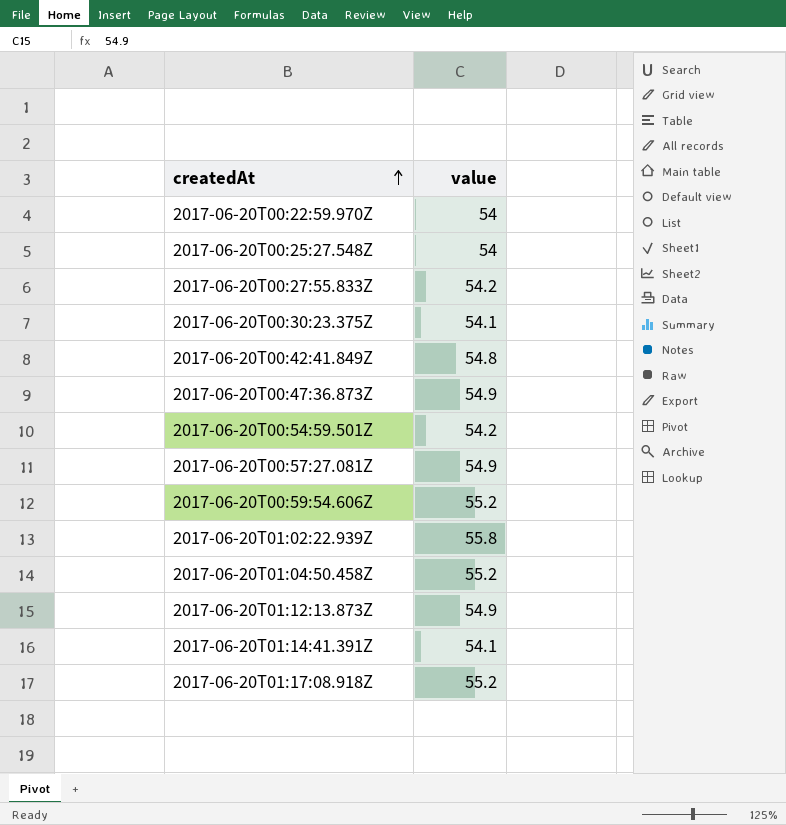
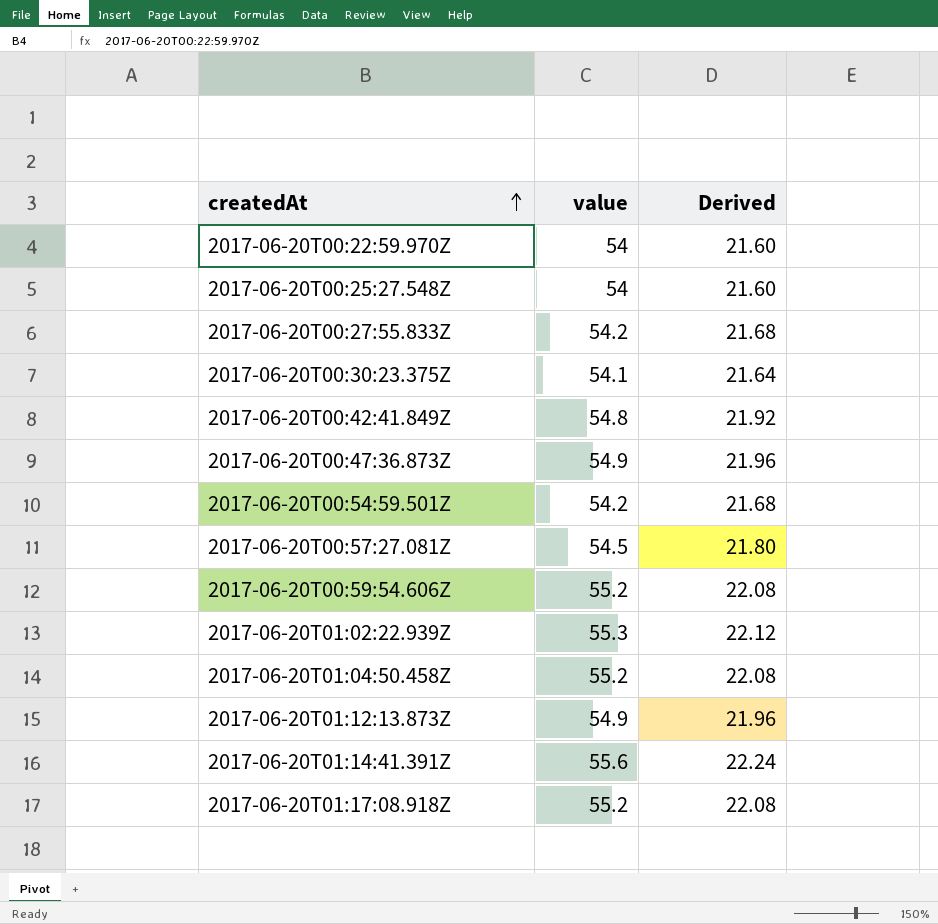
column Derived | formula: none -> [value] * 0.4
2017-06-20T00:57:27.081Z | value: 54.9 -> 54.5
2017-06-20T01:02:22.939Z | value: 55.8 -> 55.3
2017-06-20T01:14:41.391Z | value: 54.1 -> 55.6

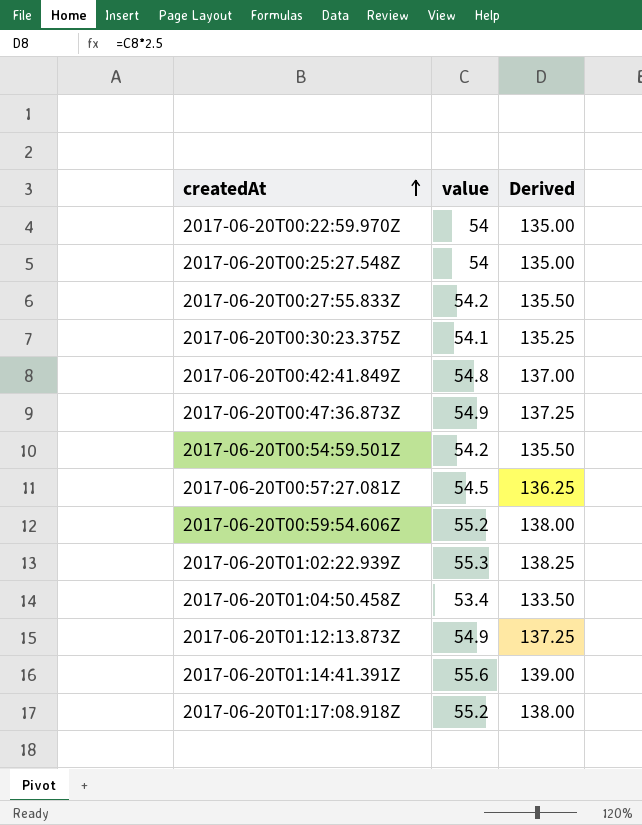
column Derived | formula: [value] * 0.4 -> [value] * 2.5
2017-06-20T01:04:50.458Z | value: 55.2 -> 53.4

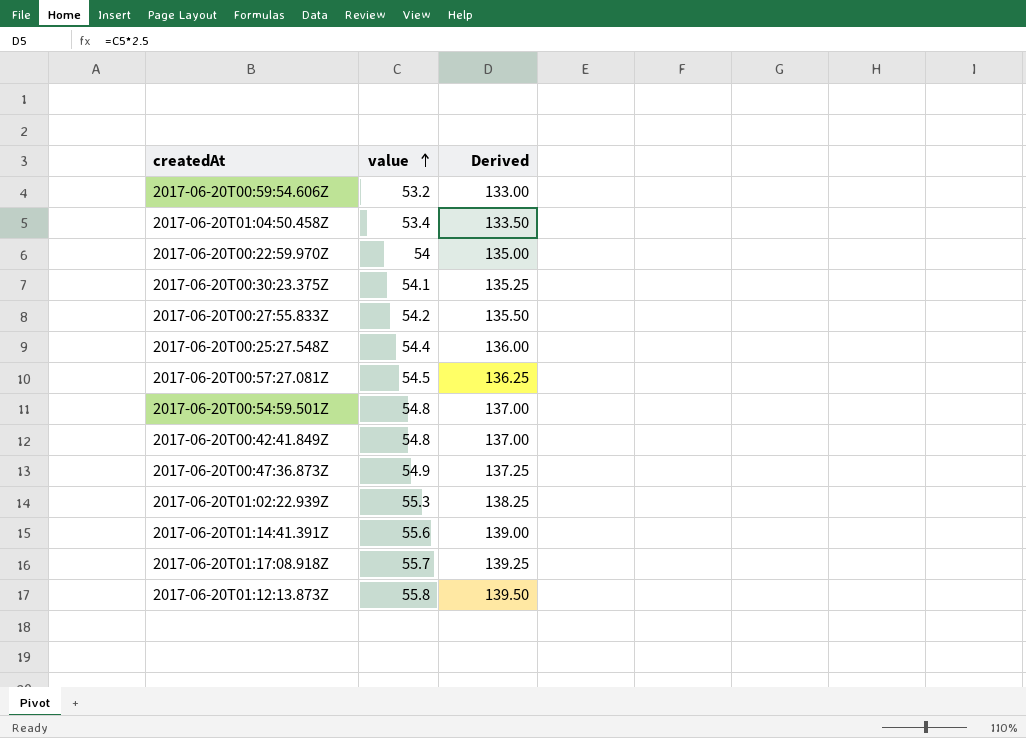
row order: createdAt ascending -> value ascending
2017-06-20T00:59:54.606Z | value: 55.2 -> 53.2
2017-06-20T00:59:54.606Z | Derived: 138.00 -> 133.00
2017-06-20T00:25:27.548Z | value: 54 -> 54.4
2017-06-20T00:25:27.548Z | Derived: 135.00 -> 136.00
2017-06-20T00:54:59.501Z | value: 54.2 -> 54.8
2017-06-20T00:54:59.501Z | Derived: 135.50 -> 137.00
2017-06-20T01:17:08.918Z | value: 55.2 -> 55.7
2017-06-20T01:17:08.918Z | Derived: 138.00 -> 139.25
2017-06-20T01:12:13.873Z | value: 54.9 -> 55.8
2017-06-20T01:12:13.873Z | Derived: 137.25 -> 139.50

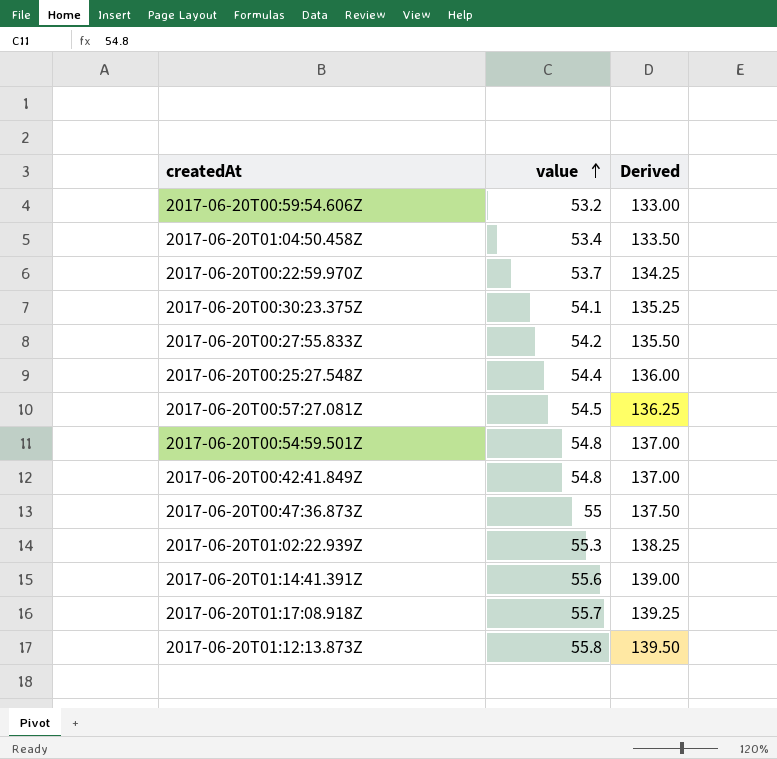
2017-06-20T00:22:59.970Z | value: 54 -> 53.7
2017-06-20T00:22:59.970Z | Derived: 135.00 -> 134.25
2017-06-20T00:47:36.873Z | value: 54.9 -> 55
2017-06-20T00:47:36.873Z | Derived: 137.25 -> 137.50

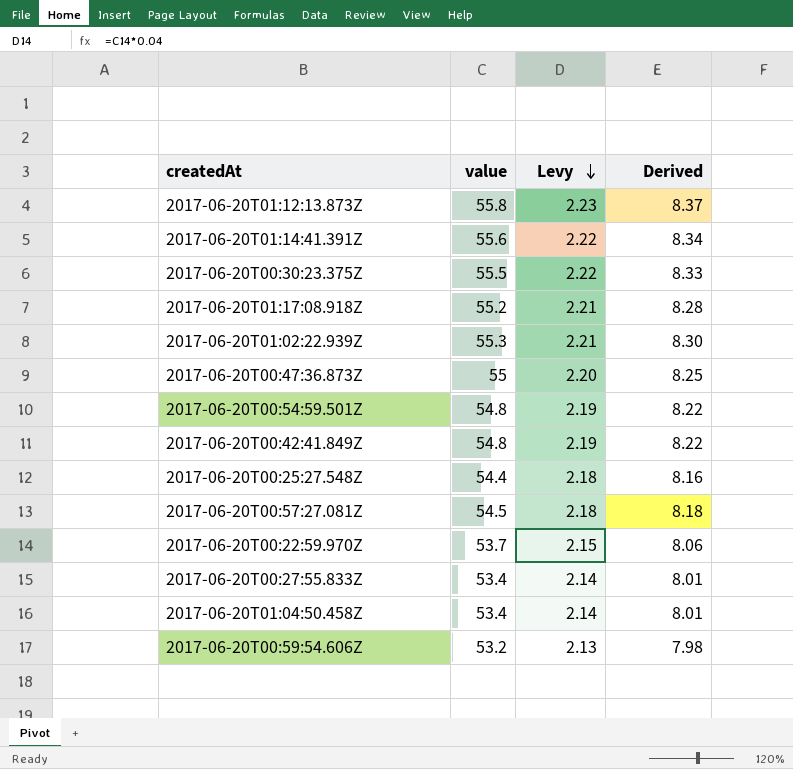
row order: value ascending -> Levy descending
column Levy | formula: none -> [value] * 0.04
column Derived | formula: [value] * 2.5 -> [value] * 0.15
2017-06-20T00:30:23.375Z | value: 54.1 -> 55.5
2017-06-20T01:17:08.918Z | value: 55.7 -> 55.2
2017-06-20T00:27:55.833Z | value: 54.2 -> 53.4

